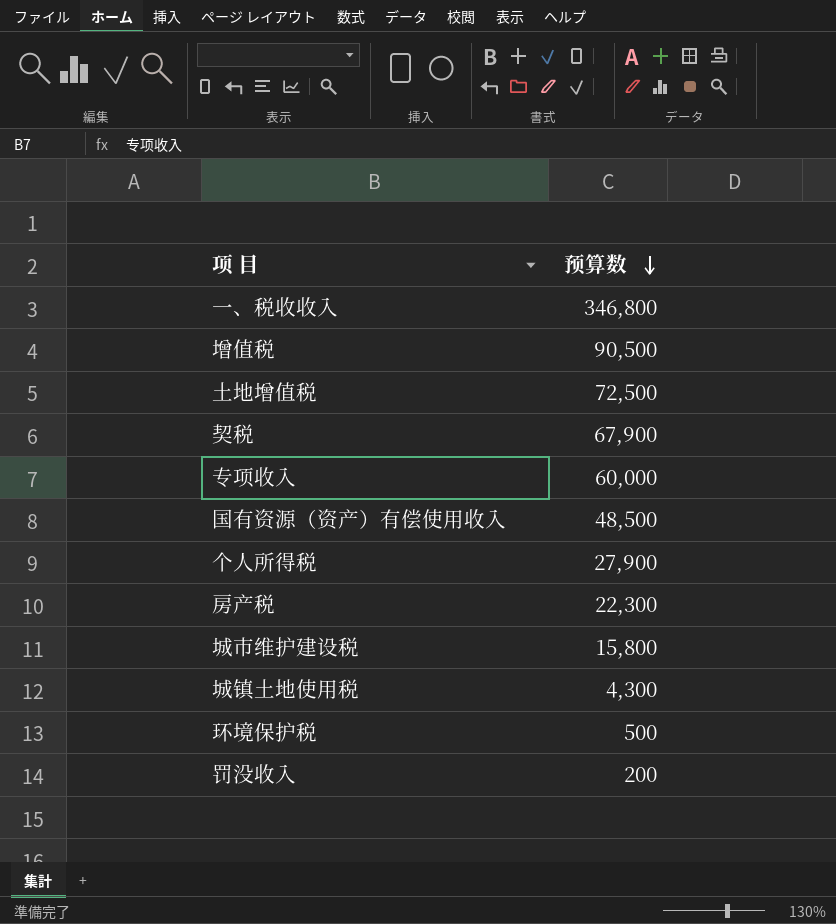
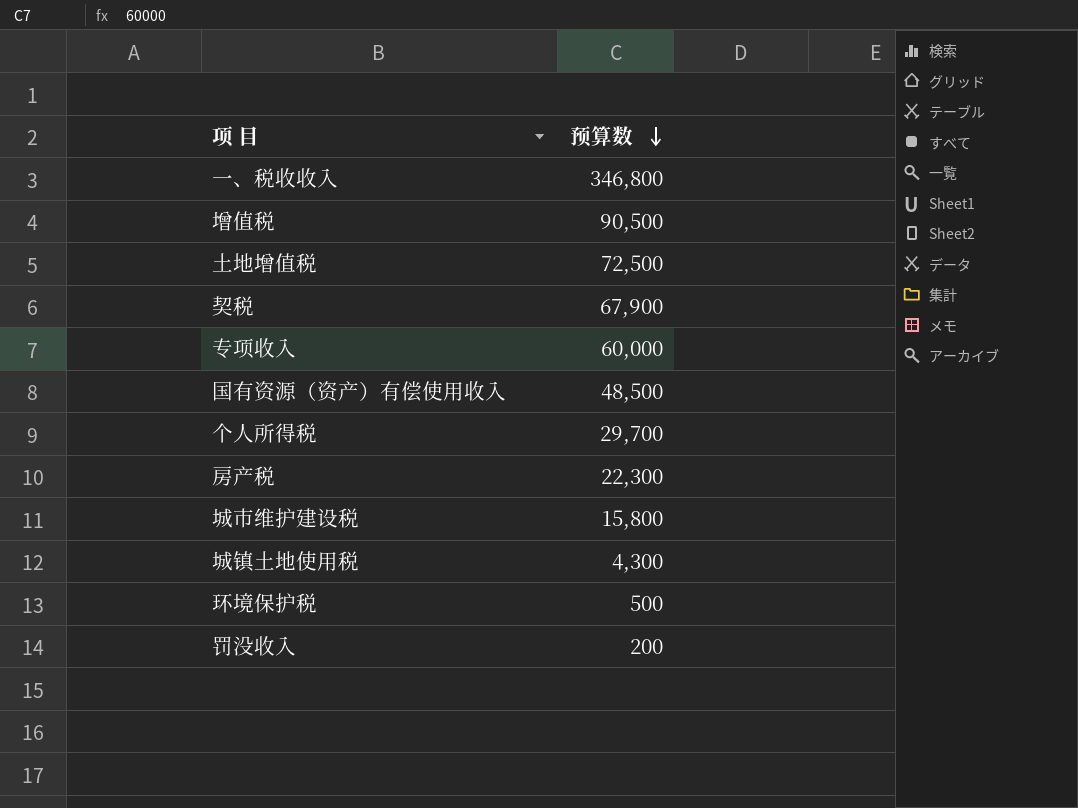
个人所得税 | 预算数: 27,900 -> 29,700

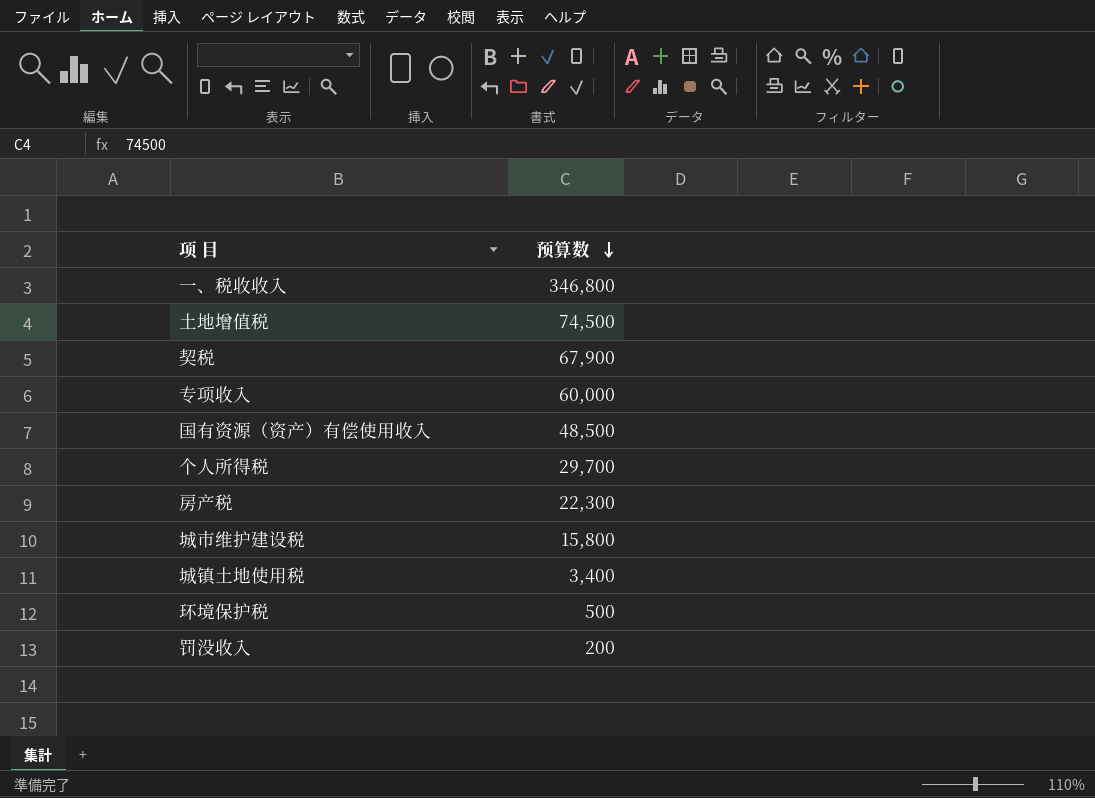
row 增值税: 90,500 -> none
土地增值税 | 预算数: 72,500 -> 74,500
城镇土地使用税 | 预算数: 4,300 -> 3,400

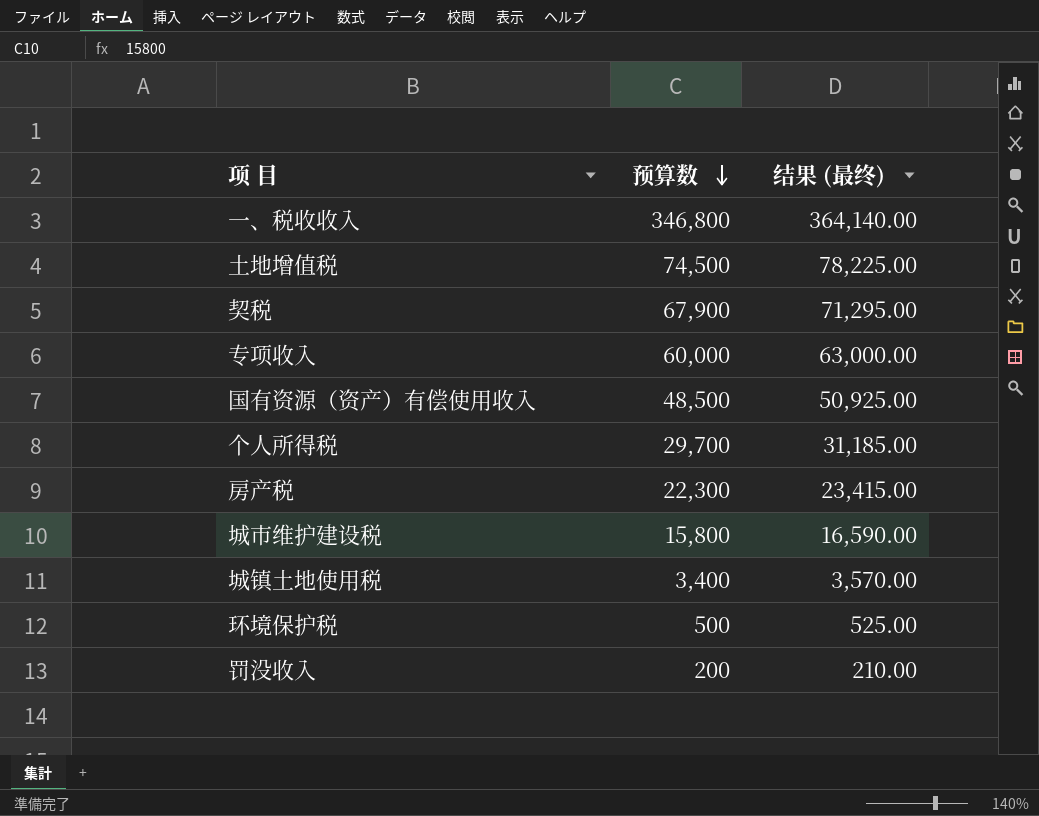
column 结果 (最终) | formula: none -> [预算数] * 1.05

